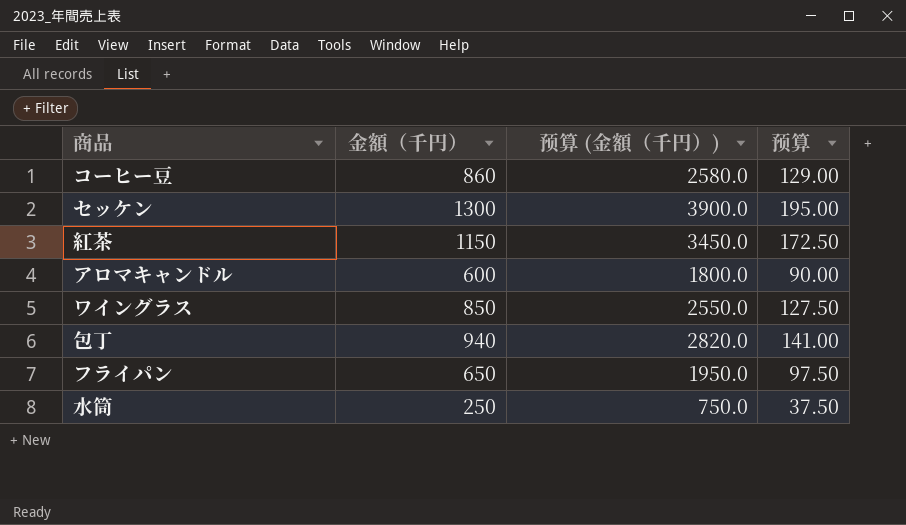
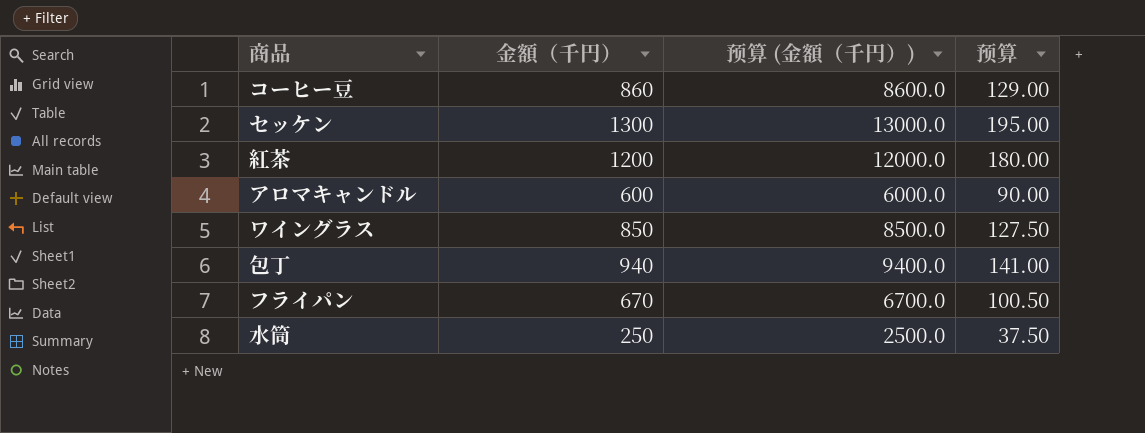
column 预算 (金額（千円）) | formula: [金額（千円）] * 3 -> [金額（千円）] * 10
紅茶 | 金額（千円）: 1150 -> 1200
紅茶 | 预算: 172.50 -> 180.00
フライパン | 金額（千円）: 650 -> 670
フライパン | 预算: 97.50 -> 100.50

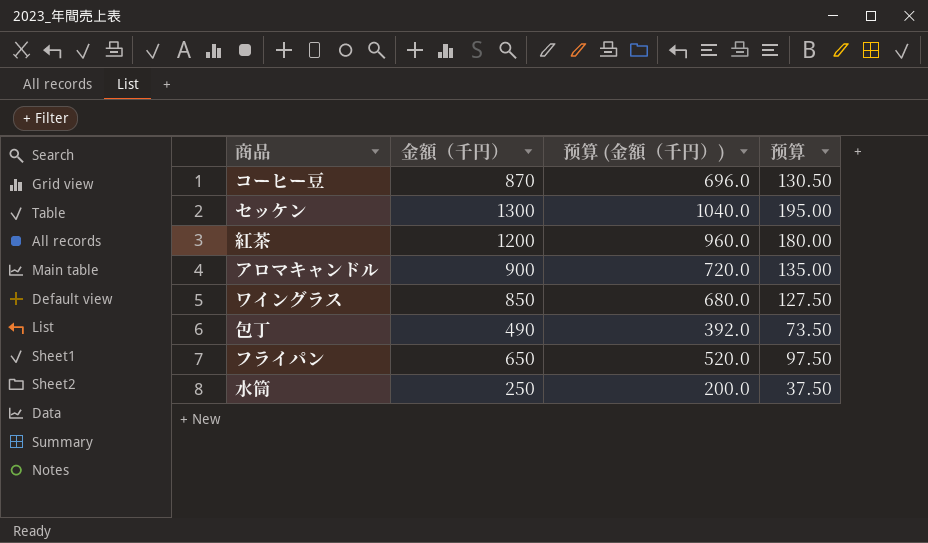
column 预算 (金額（千円）) | formula: [金額（千円）] * 10 -> [金額（千円）] * 0.8
コーヒー豆 | 金額（千円）: 860 -> 870
コーヒー豆 | 预算: 129.00 -> 130.50
アロマキャンドル | 金額（千円）: 600 -> 900
アロマキャンドル | 预算: 90.00 -> 135.00
包丁 | 金額（千円）: 940 -> 490
包丁 | 预算: 141.00 -> 73.50
フライパン | 金額（千円）: 670 -> 650
フライパン | 预算: 100.50 -> 97.50

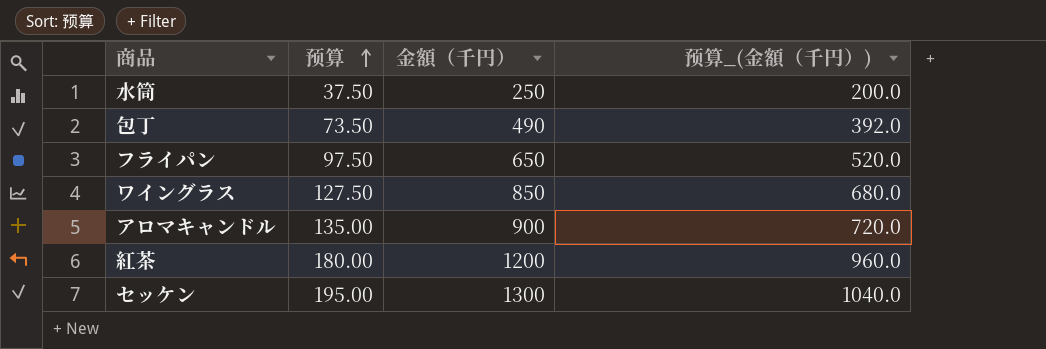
row order: none -> 预算 ascending
column 预算 | position: 4 -> 2
column name: 预算 (金額（千円）) -> 预算_(金額（千円）)
row コーヒー豆: 870 | 696.0 | 130.50 -> none

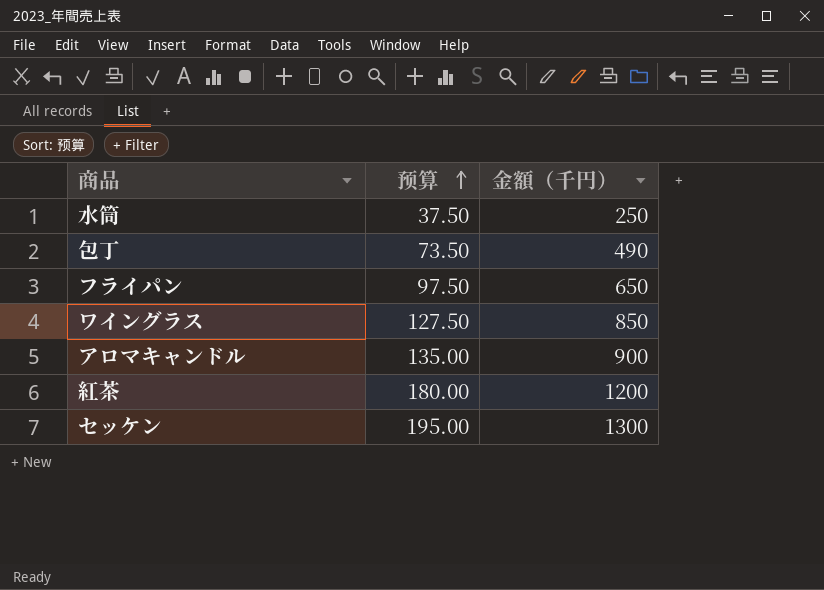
column 预算_(金額（千円）) | formula: [金額（千円）] * 0.8 -> none

